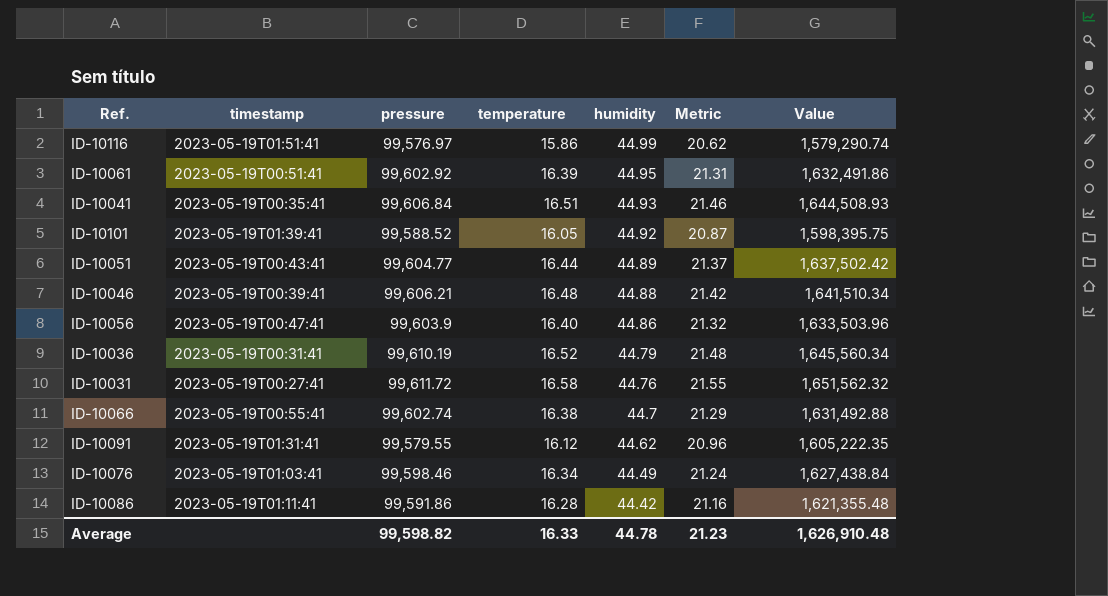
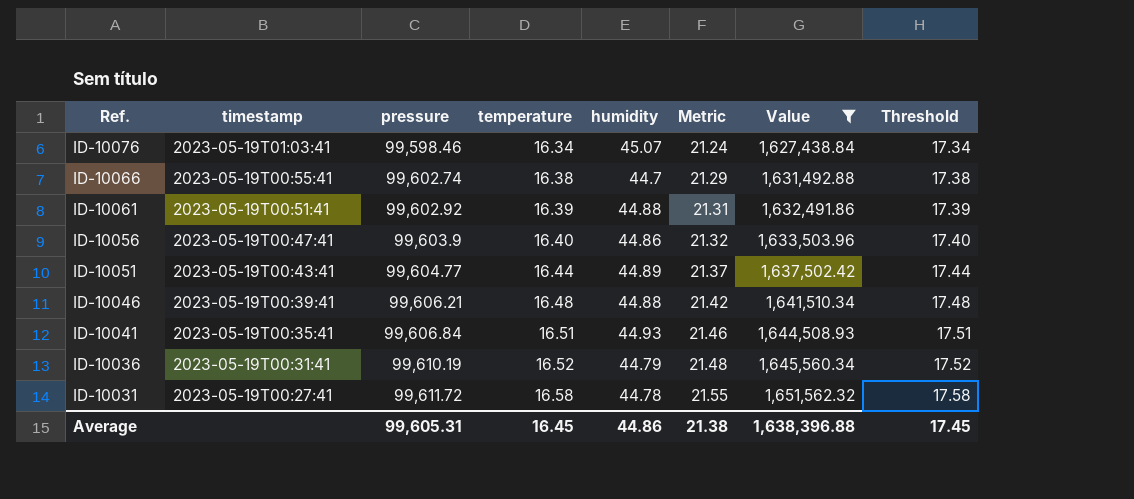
filter: none -> Value >= 1,627,438.84
row order: humidity descending -> Ref. descending
column Threshold | formula: none -> [temperature] + 1
ID-10076 | humidity: 44.49 -> 45.07
ID-10061 | humidity: 44.95 -> 44.88
ID-10031 | humidity: 44.76 -> 44.78
Average | pressure: 99,598.82 -> 99,605.31
Average | temperature: 16.33 -> 16.45
Average | humidity: 44.78 -> 44.86
Average | Metric: 21.23 -> 21.38
Average | Value: 1,626,910.48 -> 1,638,396.88

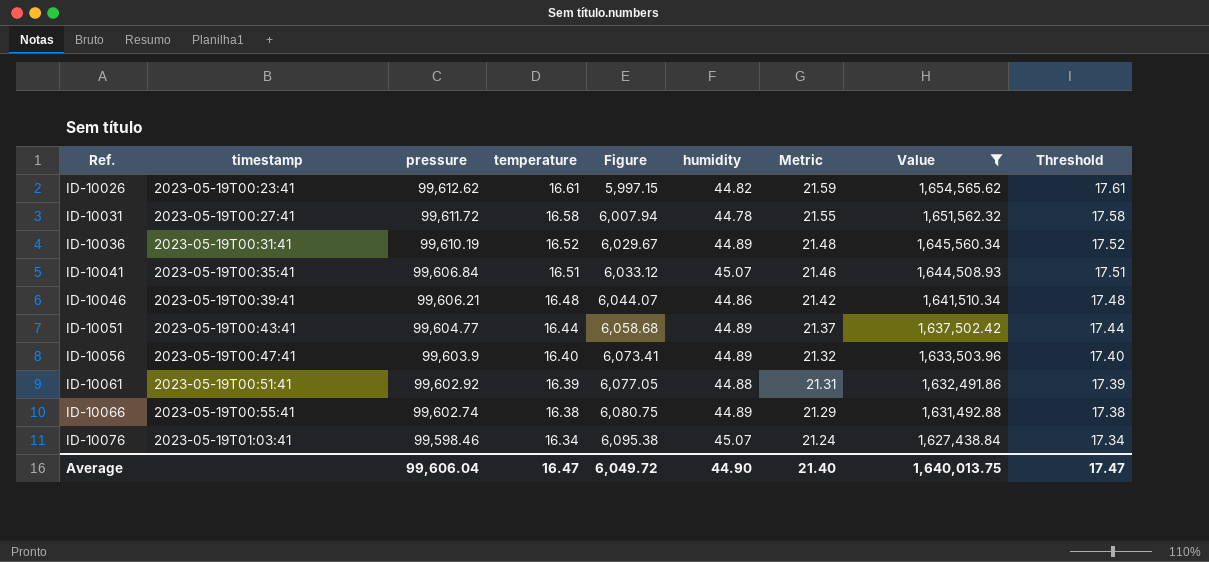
row order: Ref. descending -> Ref. ascending
column Figure | formula: none -> [pressure] / [temperature]
row ID-10026: none -> 2023-05-19T00:23:41 | 99,612.62 | 16.61 | 5,997.15 | 44.82 | 21.59 | 1,654,565.62 | 17.61
ID-10036 | humidity: 44.79 -> 44.89
ID-10041 | humidity: 44.93 -> 45.07
ID-10046 | humidity: 44.88 -> 44.86
ID-10056 | humidity: 44.86 -> 44.89
ID-10066 | humidity: 44.7 -> 44.89
Average | pressure: 99,605.31 -> 99,606.04
Average | temperature: 16.45 -> 16.47
Average | humidity: 44.86 -> 44.90
Average | Metric: 21.38 -> 21.40
Average | Value: 1,638,396.88 -> 1,640,013.75
Average | Threshold: 17.45 -> 17.47

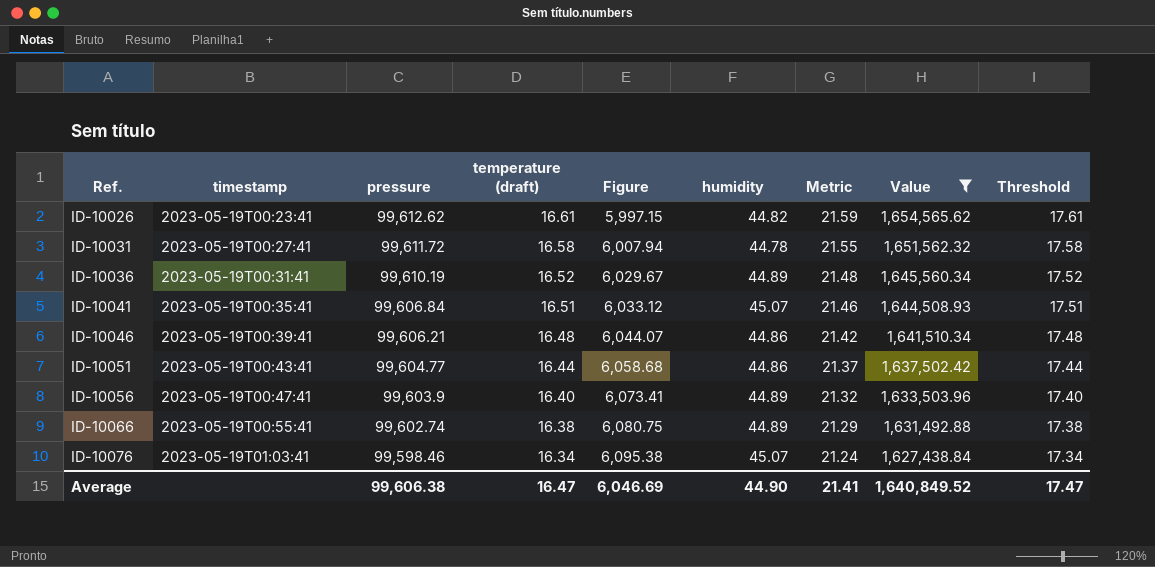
column name: temperature -> temperature (draft)
row ID-10061: 2023-05-19T00:51:41 | 99,602.92 | 16.39 | 6,077.05 | 44.88 | 21.31 | 1,632,491.86 | 17.39 -> none
ID-10051 | humidity: 44.89 -> 44.86
Average | pressure: 99,606.04 -> 99,606.38
Average | Figure: 6,049.72 -> 6,046.69
Average | Metric: 21.40 -> 21.41
Average | Value: 1,640,013.75 -> 1,640,849.52

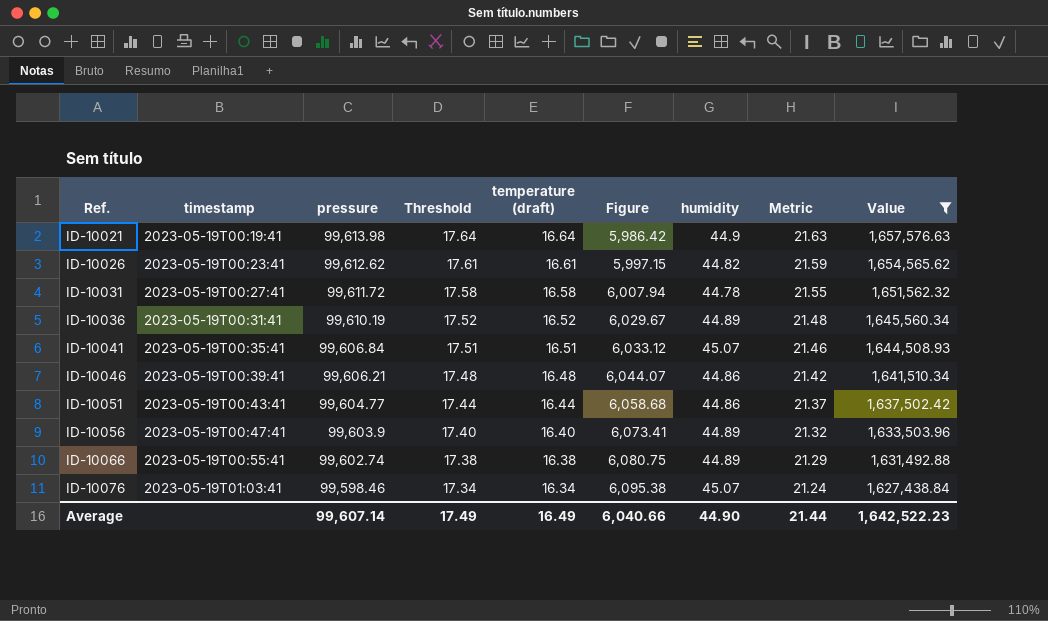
column Threshold | position: 9 -> 4
row ID-10021: none -> 2023-05-19T00:19:41 | 99,613.98 | 17.64 | 16.64 | 5,986.42 | 44.9 | 21.63 | 1,657,576.63
Average | pressure: 99,606.38 -> 99,607.14
Average | Threshold: 17.47 -> 17.49
Average | temperature (draft): 16.47 -> 16.49
Average | Figure: 6,046.69 -> 6,040.66
Average | Metric: 21.41 -> 21.44
Average | Value: 1,640,849.52 -> 1,642,522.23

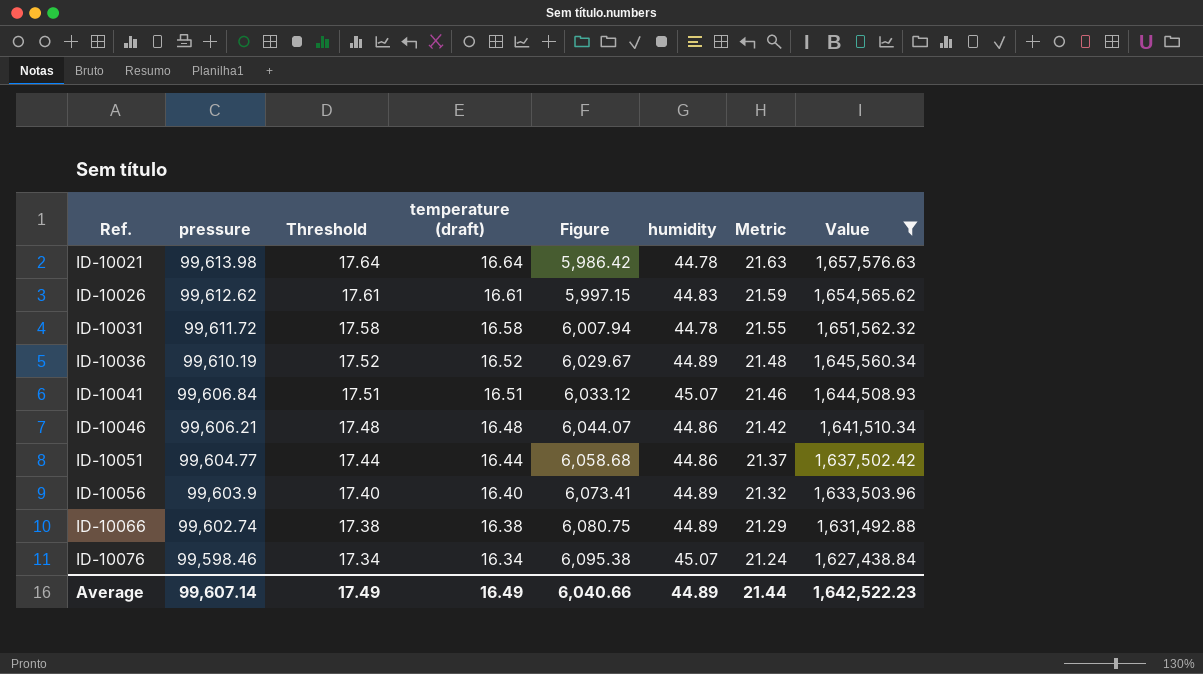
column timestamp | position: 2 -> none
ID-10021 | humidity: 44.9 -> 44.78
ID-10026 | humidity: 44.82 -> 44.83
Average | humidity: 44.90 -> 44.89

